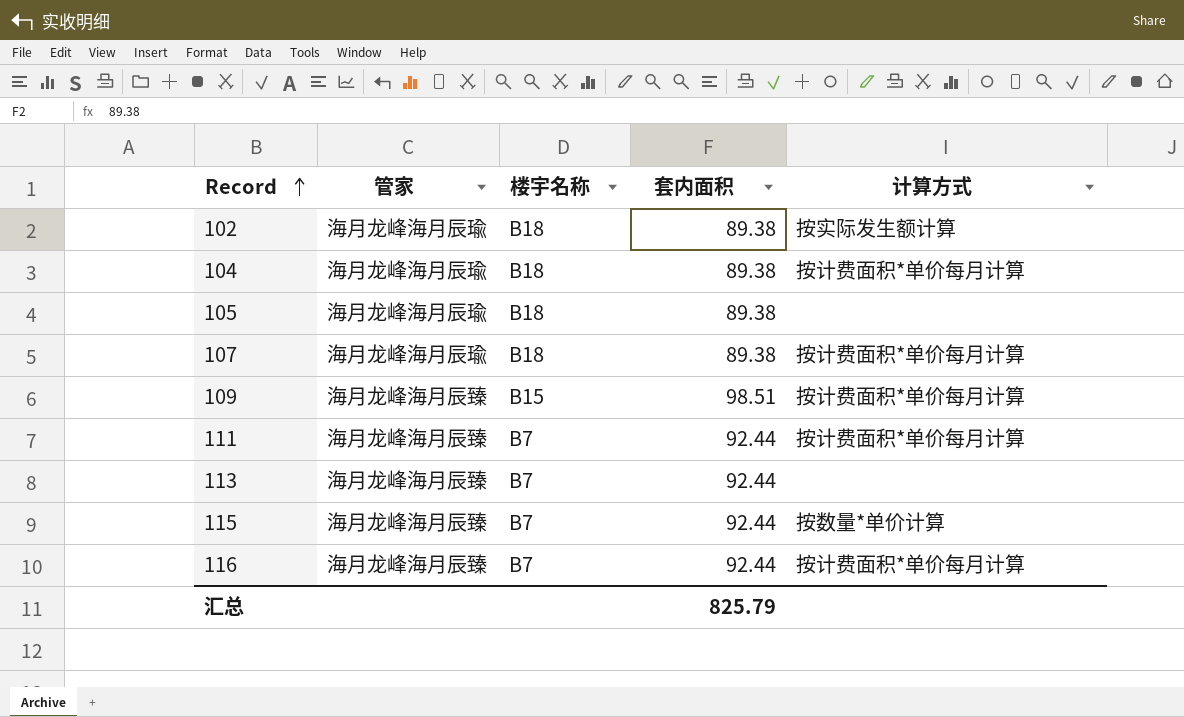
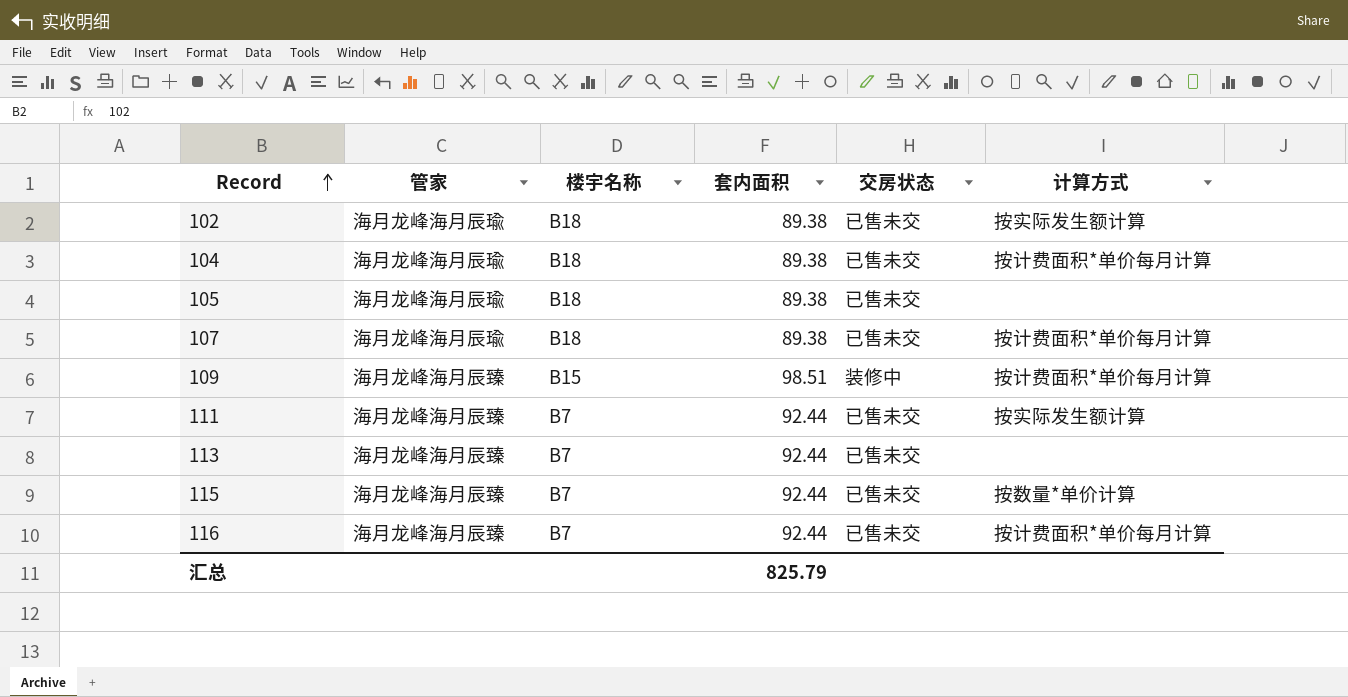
column 交房状态 | position: none -> 5
111 | 计算方式: 按计费面积*单价每月计算 -> 按实际发生额计算

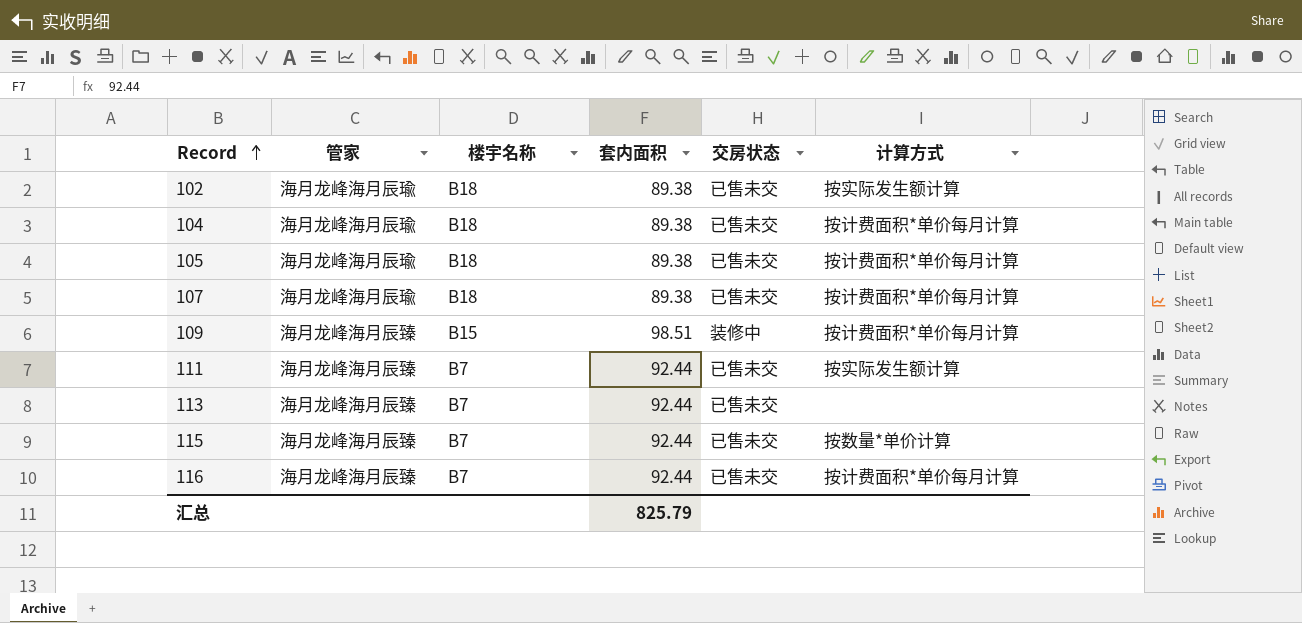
105 | 计算方式: none -> 按计费面积*单价每月计算

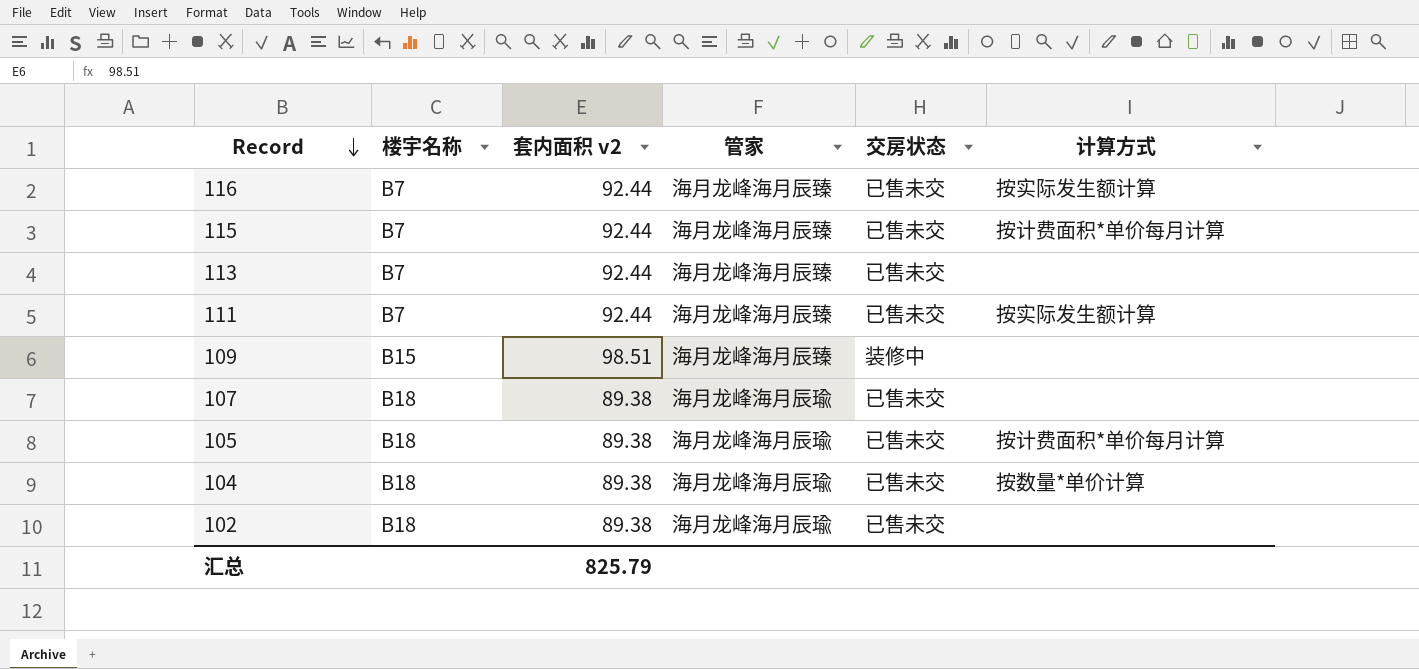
row order: Record ascending -> Record descending
column name: 套内面积 -> 套内面积 v2
column 管家 | position: 2 -> 4
116 | 计算方式: 按计费面积*单价每月计算 -> 按实际发生额计算
115 | 计算方式: 按数量*单价计算 -> 按计费面积*单价每月计算
109 | 计算方式: 按计费面积*单价每月计算 -> none
107 | 计算方式: 按计费面积*单价每月计算 -> none
104 | 计算方式: 按计费面积*单价每月计算 -> 按数量*单价计算
102 | 计算方式: 按实际发生额计算 -> none

